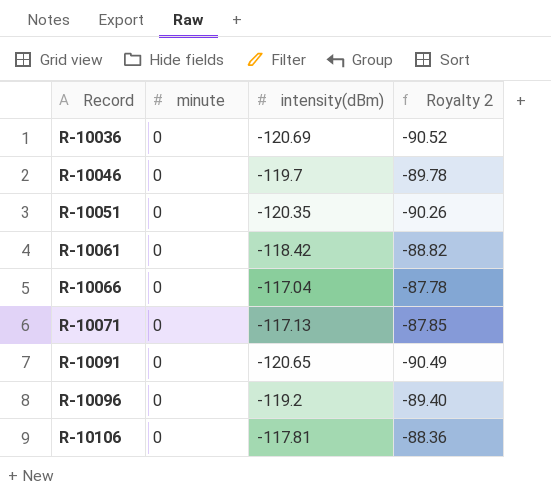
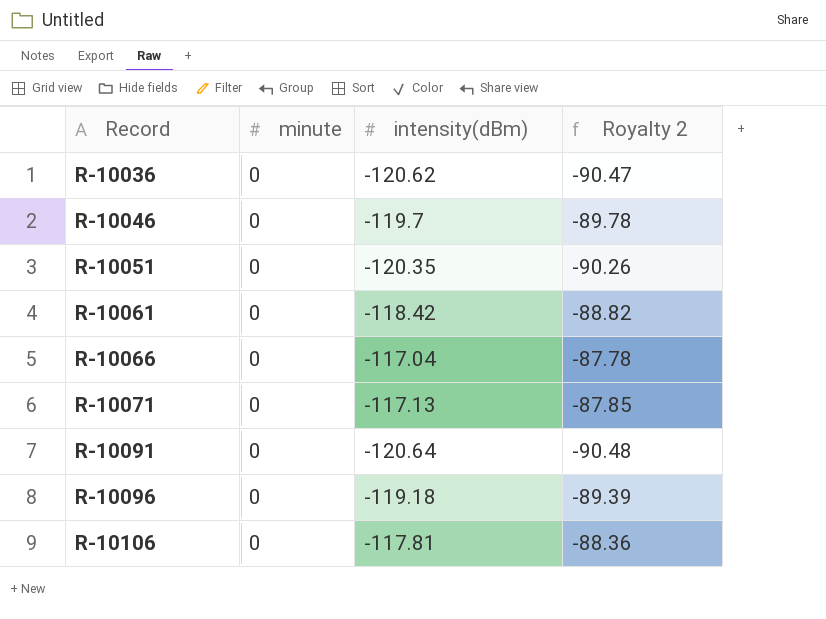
R-10036 | intensity(dBm): -120.69 -> -120.62
R-10036 | Royalty 2: -90.52 -> -90.47
R-10091 | intensity(dBm): -120.65 -> -120.64
R-10091 | Royalty 2: -90.49 -> -90.48
R-10096 | intensity(dBm): -119.2 -> -119.18
R-10096 | Royalty 2: -89.40 -> -89.39

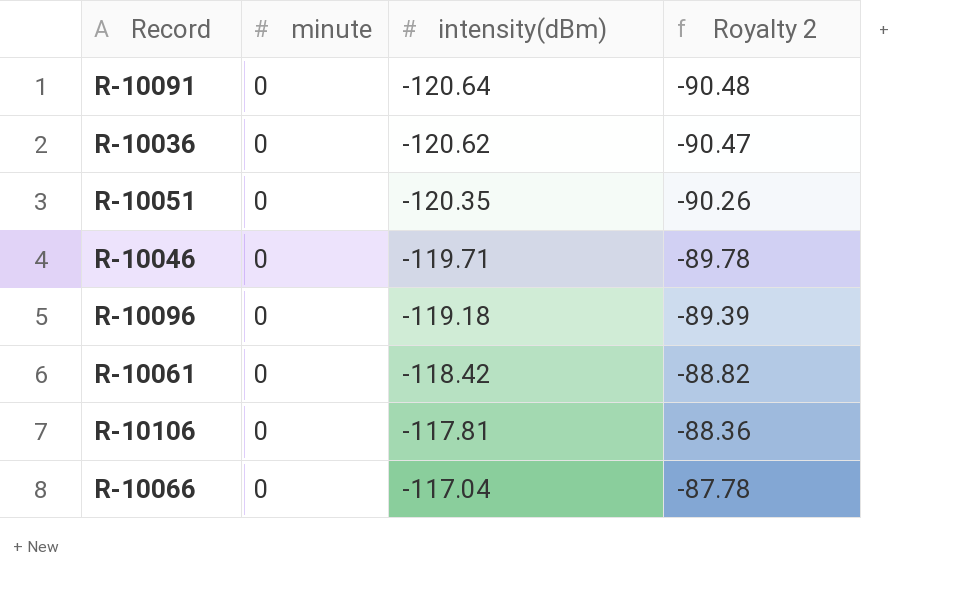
row order: Record ascending -> intensity(dBm) ascending
row R-10071: 0 | -117.13 | -87.85 -> none
R-10046 | intensity(dBm): -119.7 -> -119.71

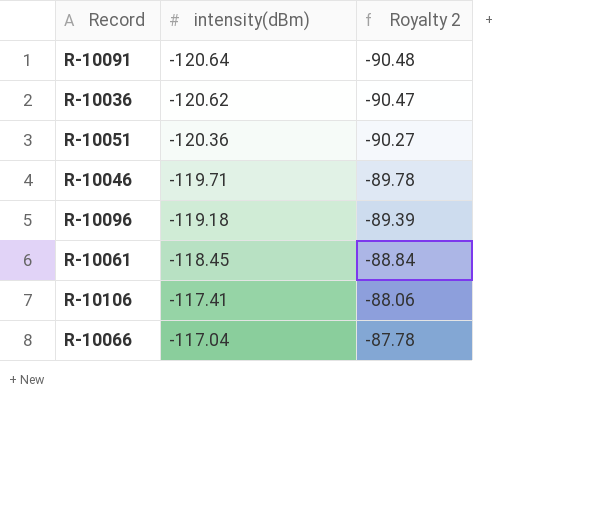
column minute | position: 2 -> none
R-10051 | intensity(dBm): -120.35 -> -120.36
R-10051 | Royalty 2: -90.26 -> -90.27
R-10061 | intensity(dBm): -118.42 -> -118.45
R-10061 | Royalty 2: -88.82 -> -88.84
R-10106 | intensity(dBm): -117.81 -> -117.41
R-10106 | Royalty 2: -88.36 -> -88.06

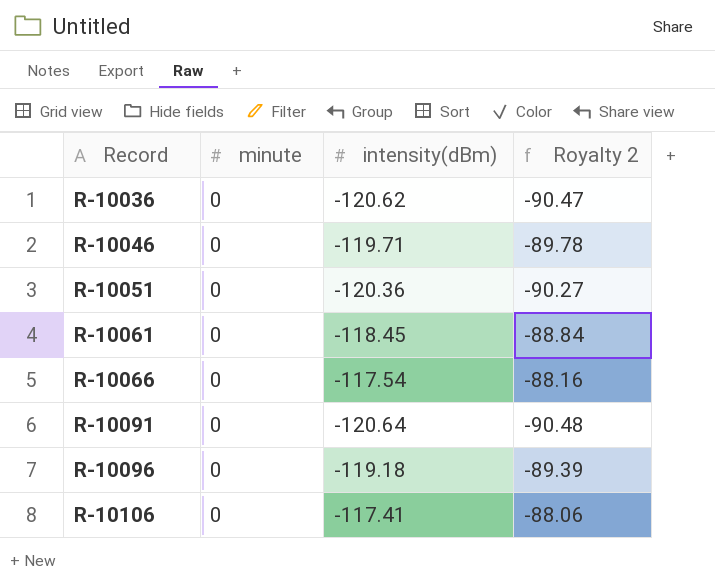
row order: intensity(dBm) ascending -> Record ascending
column minute | position: none -> 2
R-10066 | intensity(dBm): -117.04 -> -117.54
R-10066 | Royalty 2: -87.78 -> -88.16

